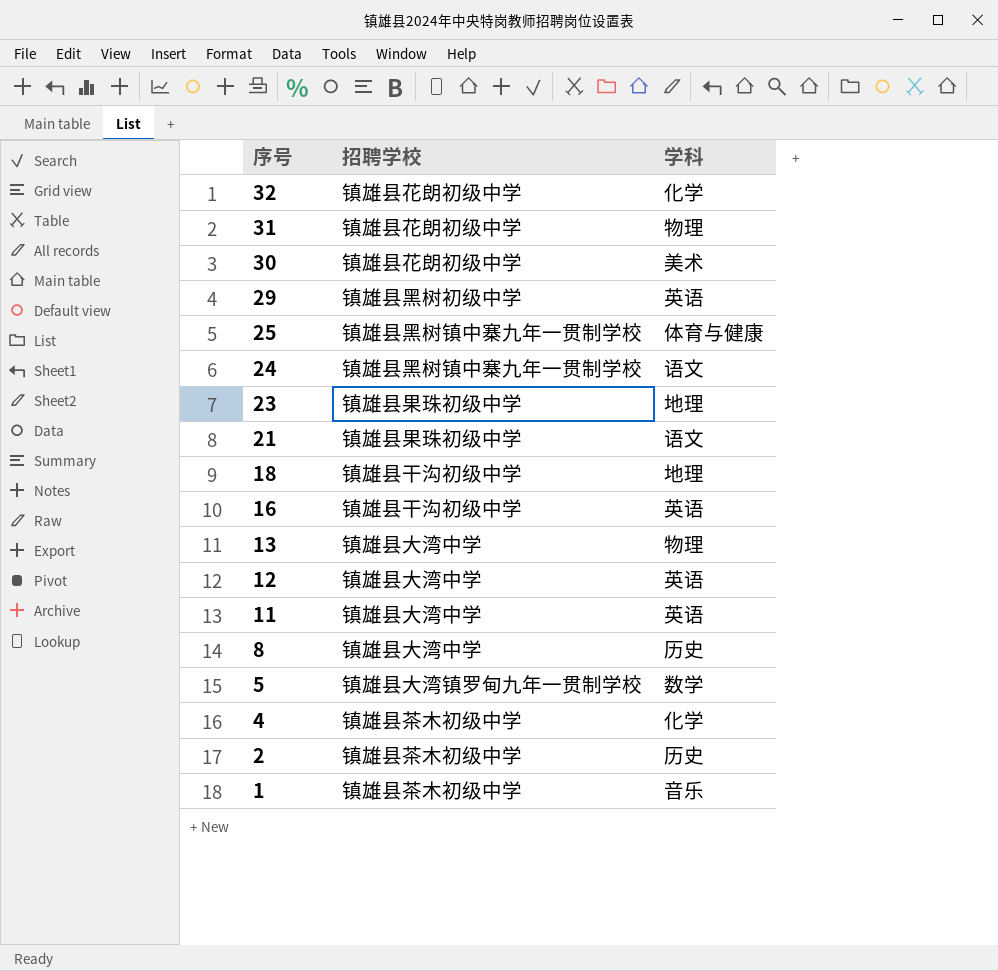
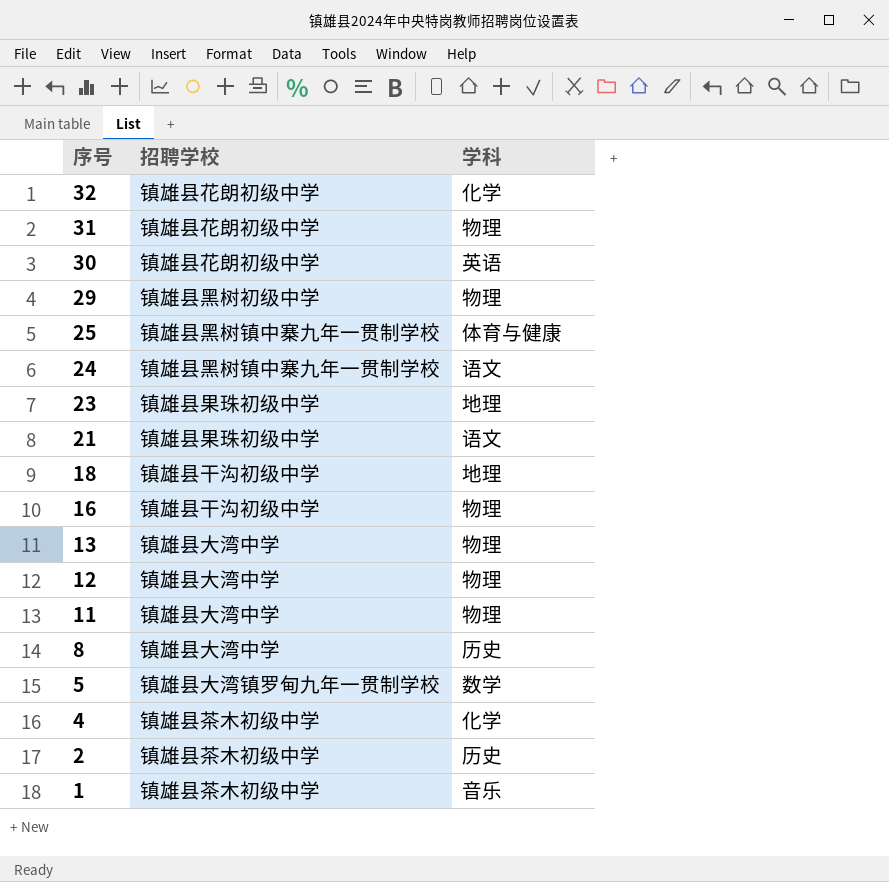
30 | 学科: 美术 -> 英语
29 | 学科: 英语 -> 物理
16 | 学科: 英语 -> 物理
12 | 学科: 英语 -> 物理
11 | 学科: 英语 -> 物理

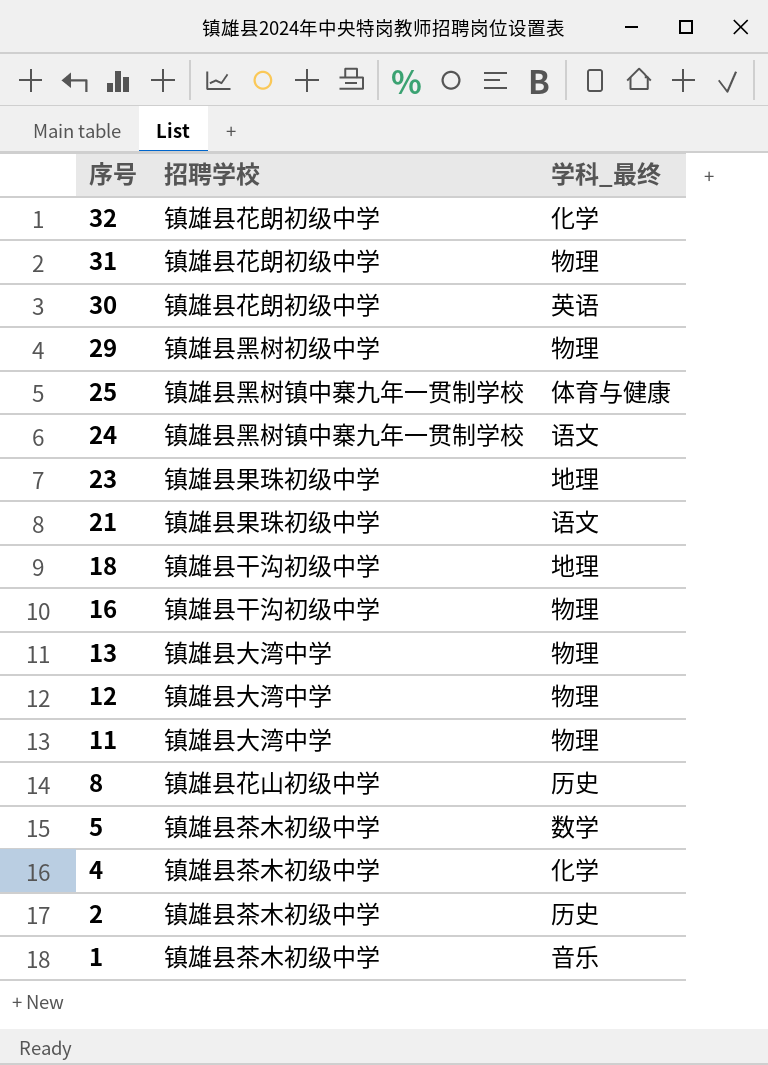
column name: 学科 -> 学科_最终
8 | 招聘学校: 镇雄县大湾中学 -> 镇雄县花山初级中学
5 | 招聘学校: 镇雄县大湾镇罗甸九年一贯制学校 -> 镇雄县茶木初级中学

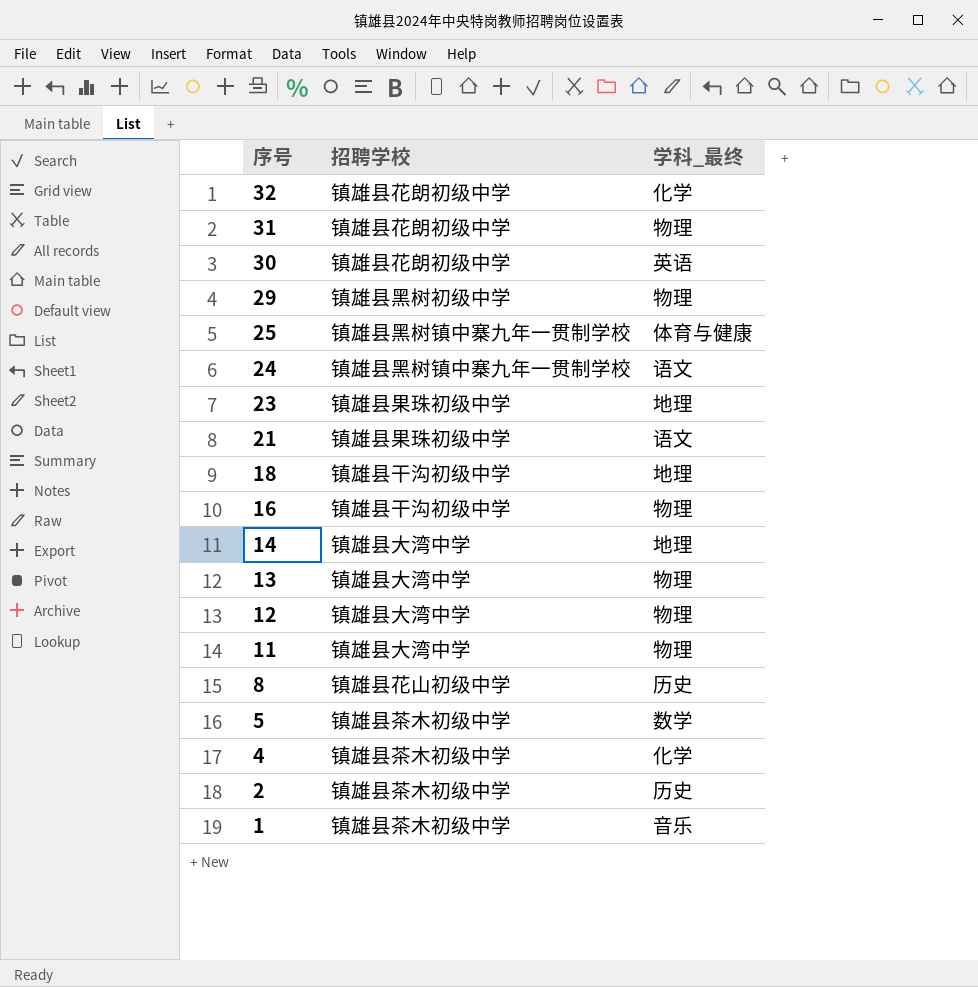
row 14: none -> 镇雄县大湾中学 | 地理

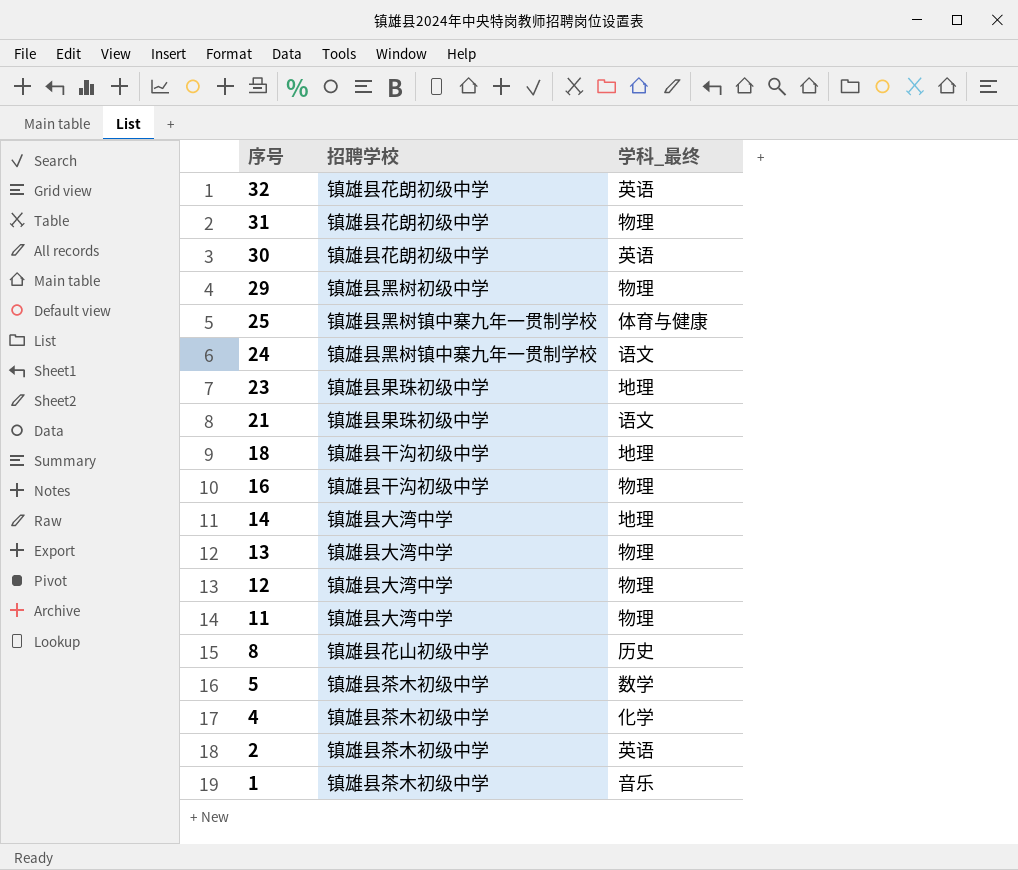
32 | 学科_最终: 化学 -> 英语
2 | 学科_最终: 历史 -> 英语

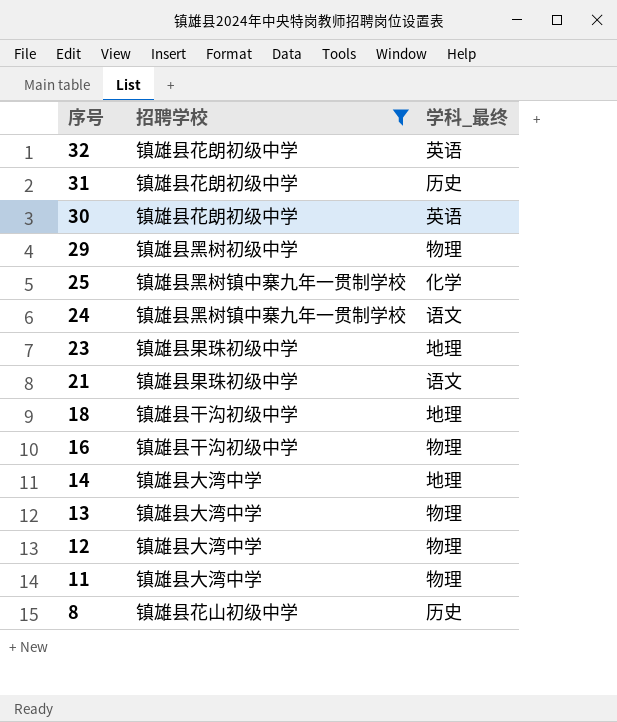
filter: none -> 招聘学校 != 镇雄县茶木初级中学
31 | 学科_最终: 物理 -> 历史
25 | 学科_最终: 体育与健康 -> 化学

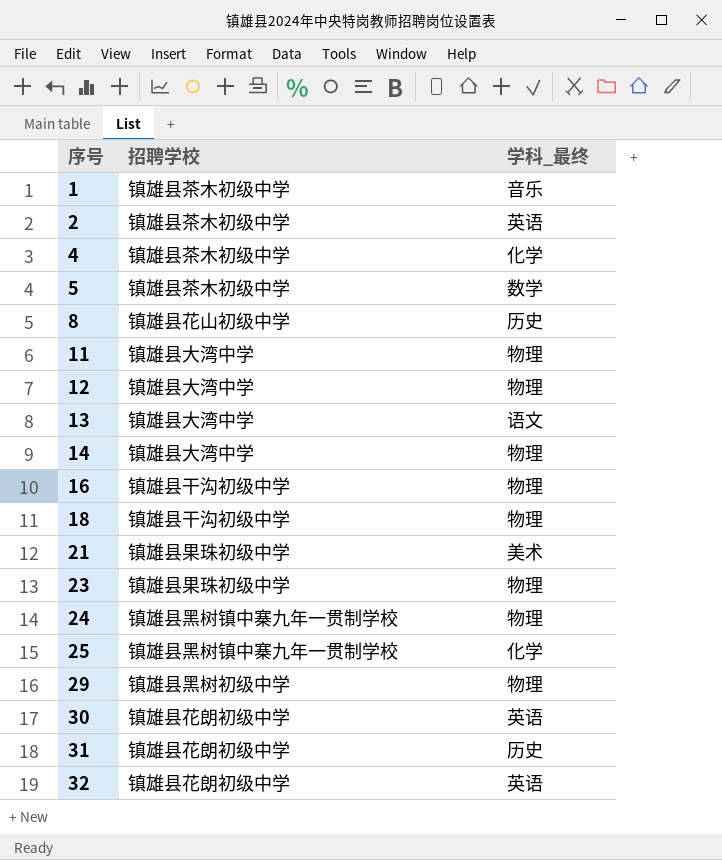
filter: 招聘学校 != 镇雄县茶木初级中学 -> none
row order: 序号 descending -> 序号 ascending
13 | 学科_最终: 物理 -> 语文
14 | 学科_最终: 地理 -> 物理
18 | 学科_最终: 地理 -> 物理
21 | 学科_最终: 语文 -> 美术
23 | 学科_最终: 地理 -> 物理
24 | 学科_最终: 语文 -> 物理

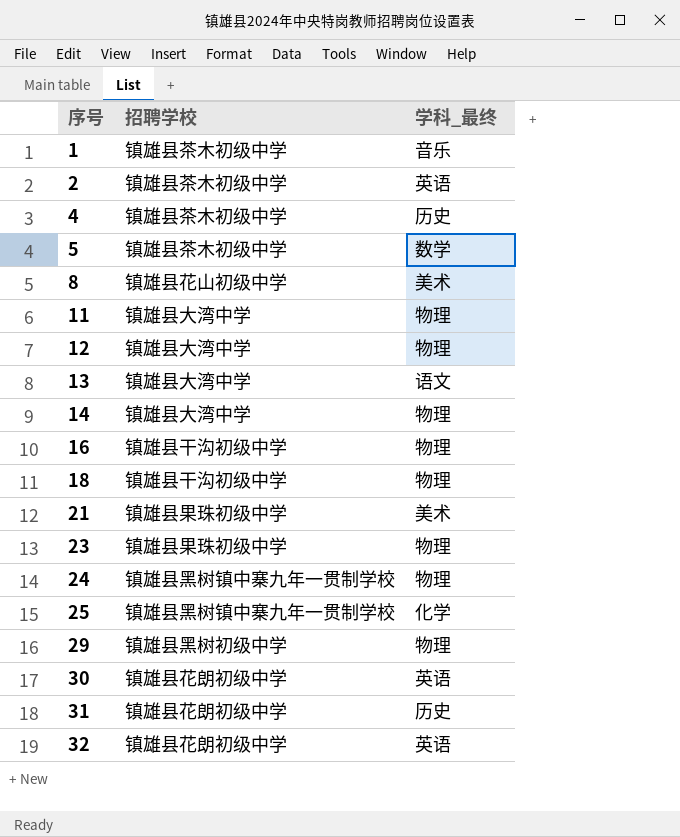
4 | 学科_最终: 化学 -> 历史
8 | 学科_最终: 历史 -> 美术

